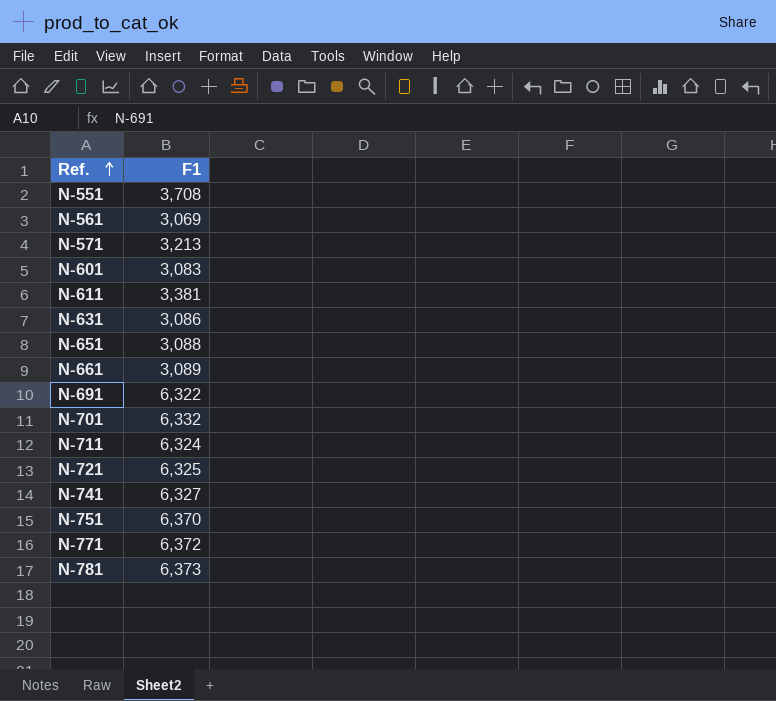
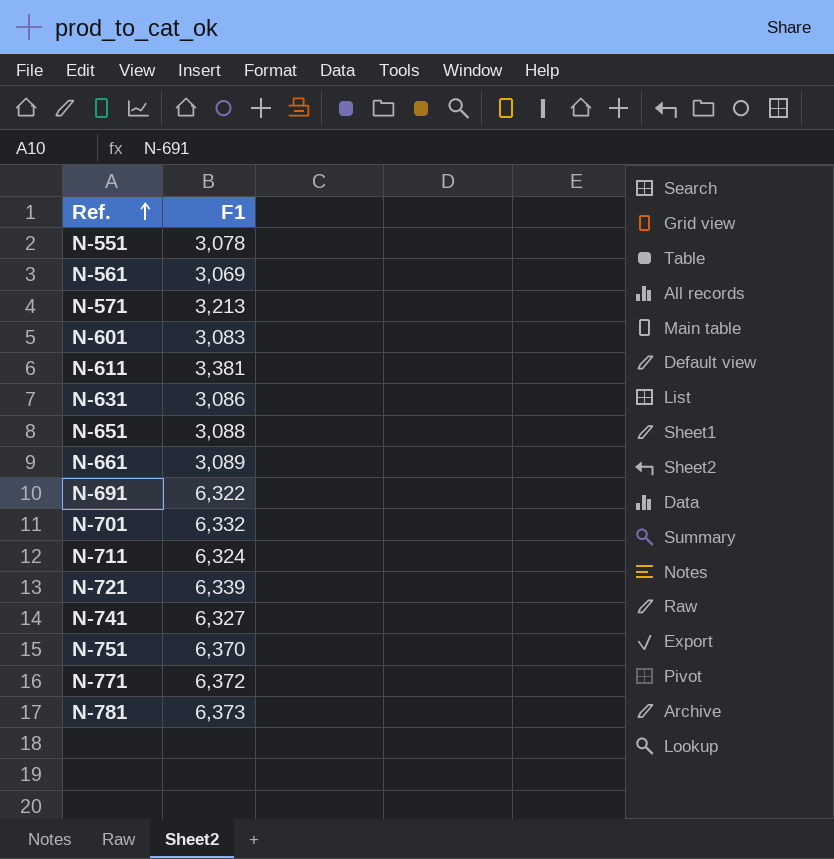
N-551 | F1: 3,708 -> 3,078
N-721 | F1: 6,325 -> 6,339

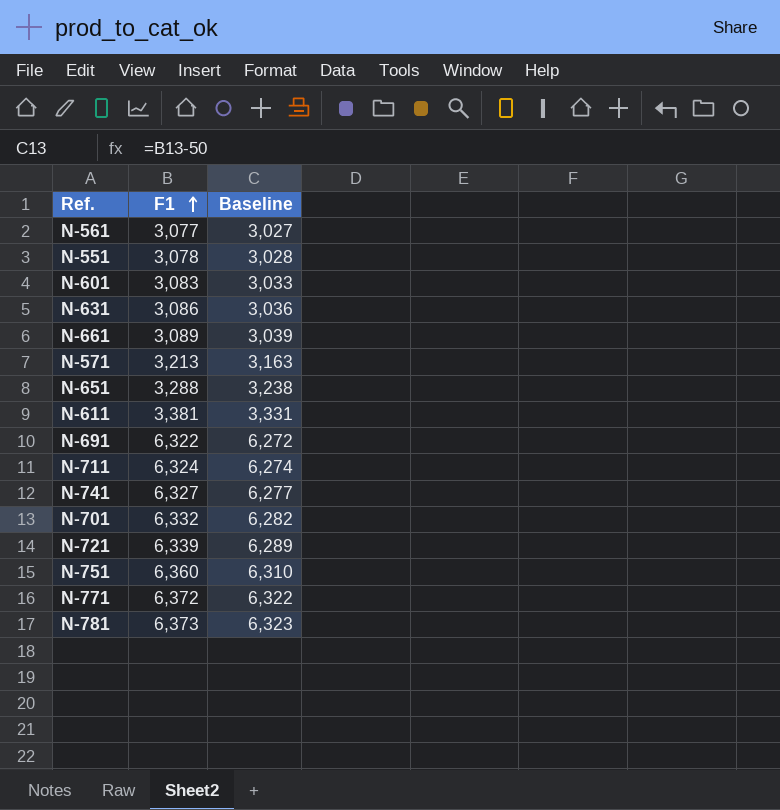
row order: Ref. ascending -> F1 ascending
column Baseline | formula: none -> [F1] - 50
N-561 | F1: 3,069 -> 3,077
N-651 | F1: 3,088 -> 3,288
N-751 | F1: 6,370 -> 6,360

